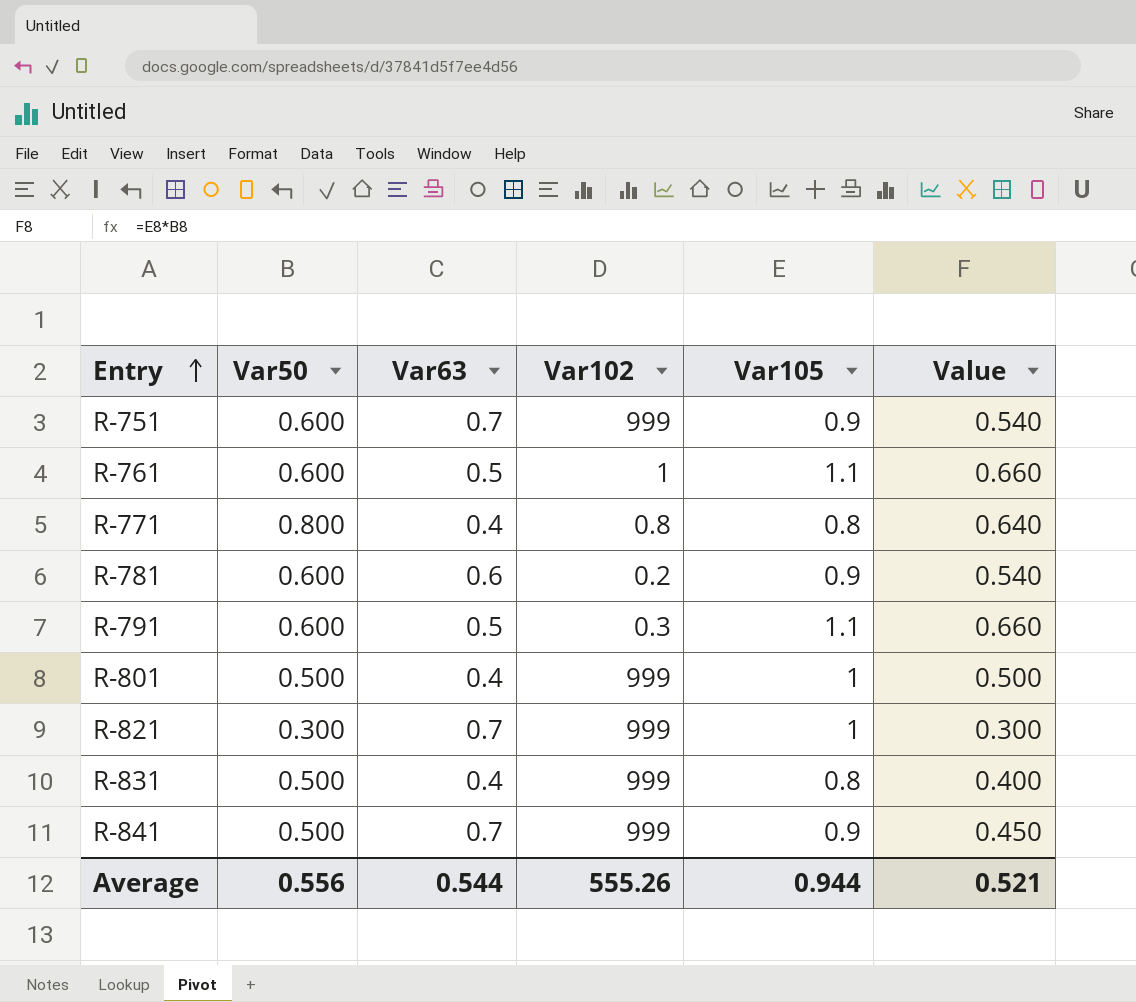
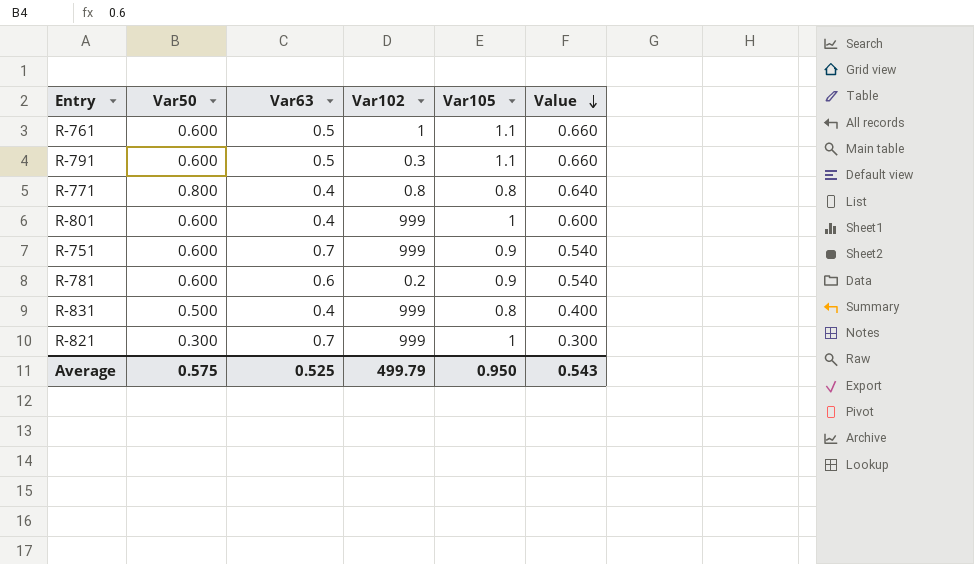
row order: Entry ascending -> Value descending
row R-841: 0.500 | 0.7 | 999 | 0.9 | 0.450 -> none
R-801 | Var50: 0.500 -> 0.600
R-801 | Value: 0.500 -> 0.600
Average | Var50: 0.556 -> 0.575
Average | Var63: 0.544 -> 0.525
Average | Var102: 555.26 -> 499.79
Average | Var105: 0.944 -> 0.950
Average | Value: 0.521 -> 0.543

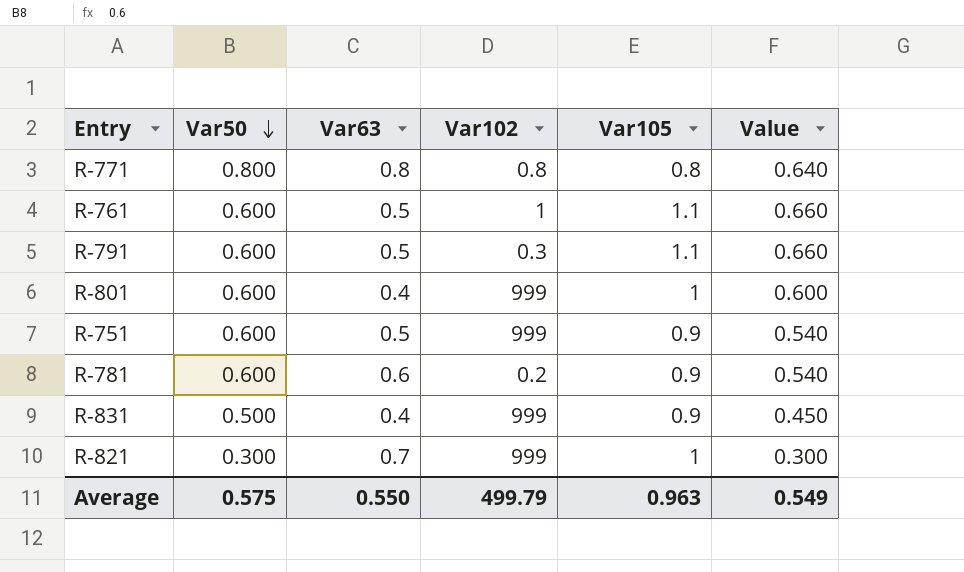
row order: Value descending -> Var50 descending
R-771 | Var63: 0.4 -> 0.8
R-751 | Var63: 0.7 -> 0.5
R-831 | Var105: 0.8 -> 0.9
R-831 | Value: 0.400 -> 0.450
Average | Var63: 0.525 -> 0.550
Average | Var105: 0.950 -> 0.963
Average | Value: 0.543 -> 0.549

